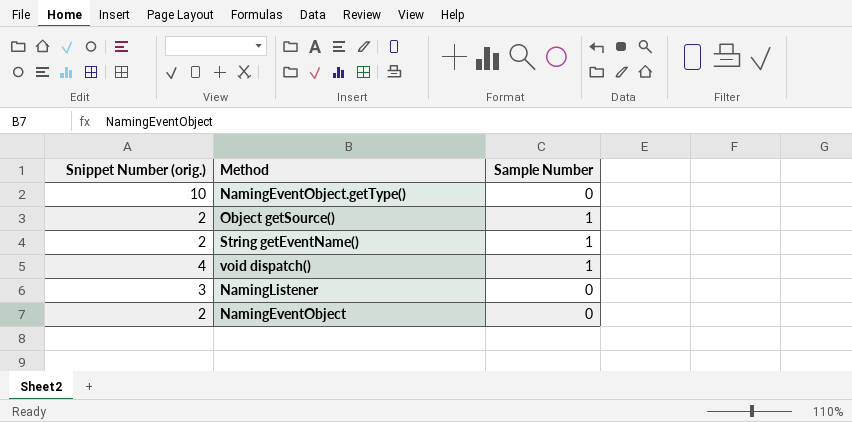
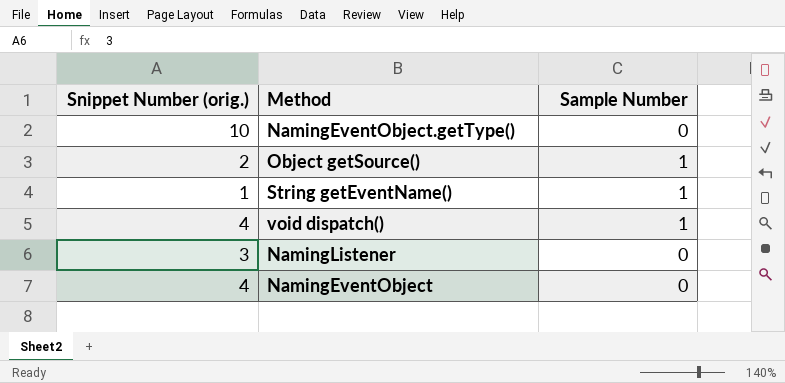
String getEventName() | Snippet Number (orig.): 2 -> 1
NamingEventObject | Snippet Number (orig.): 2 -> 4

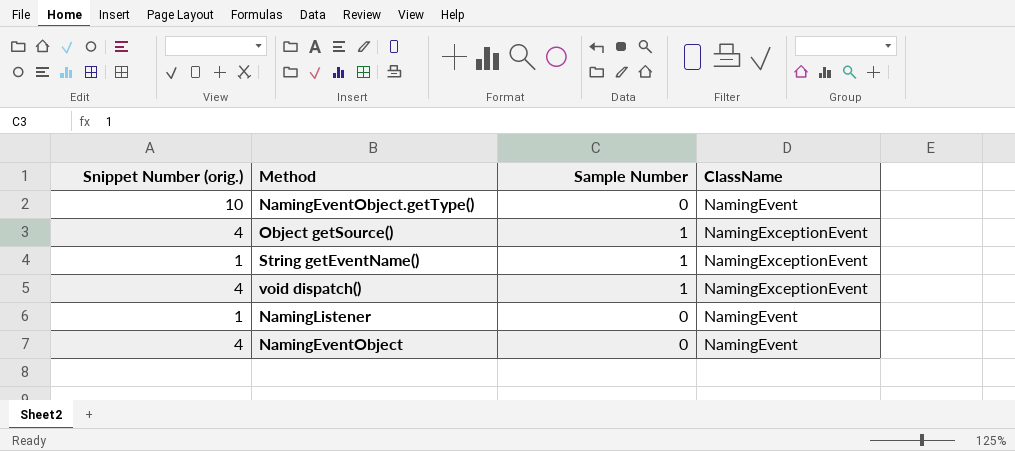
column ClassName | position: none -> 4
Object getSource() | Snippet Number (orig.): 2 -> 4
NamingListener | Snippet Number (orig.): 3 -> 1

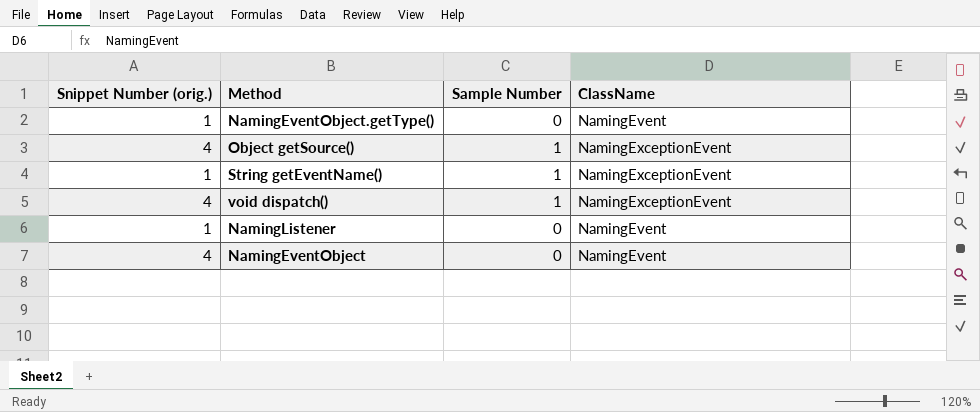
NamingEventObject.getType() | Snippet Number (orig.): 10 -> 1

